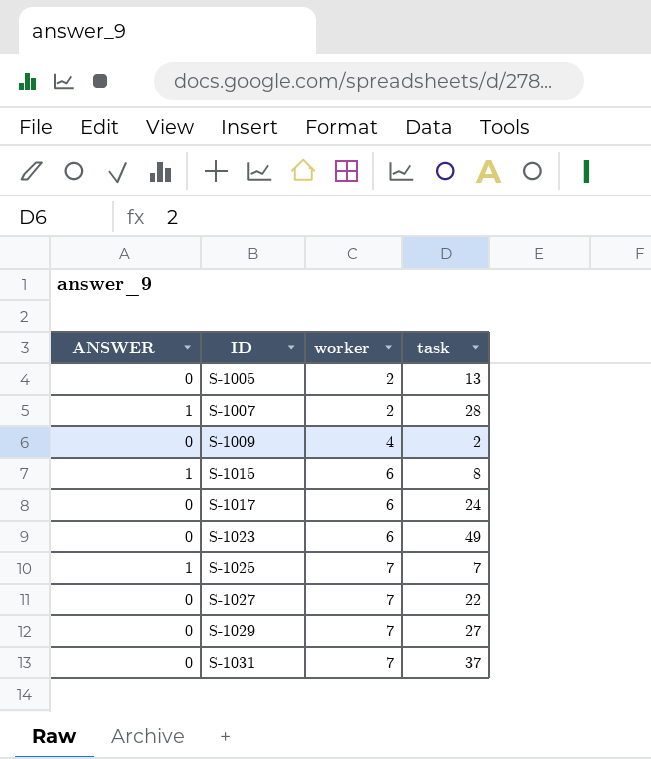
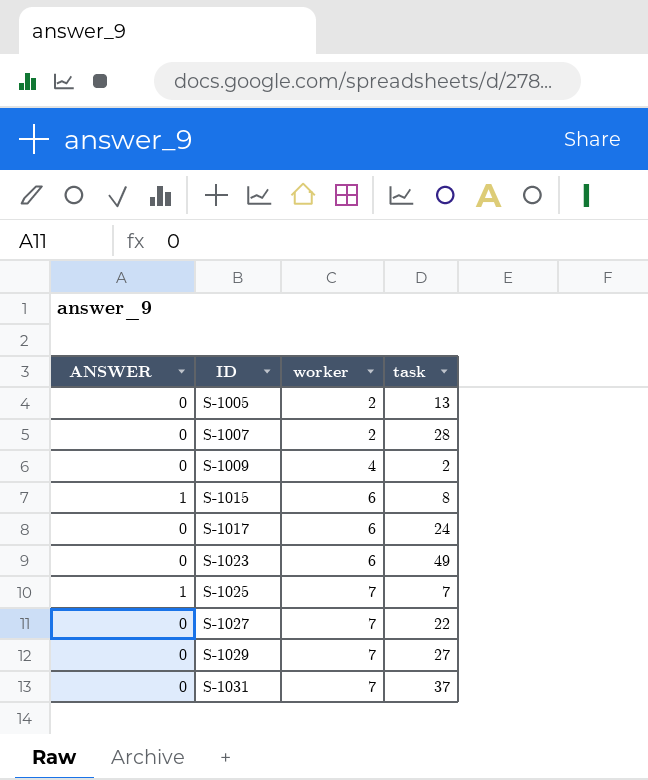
S-1007 | ANSWER: 1 -> 0

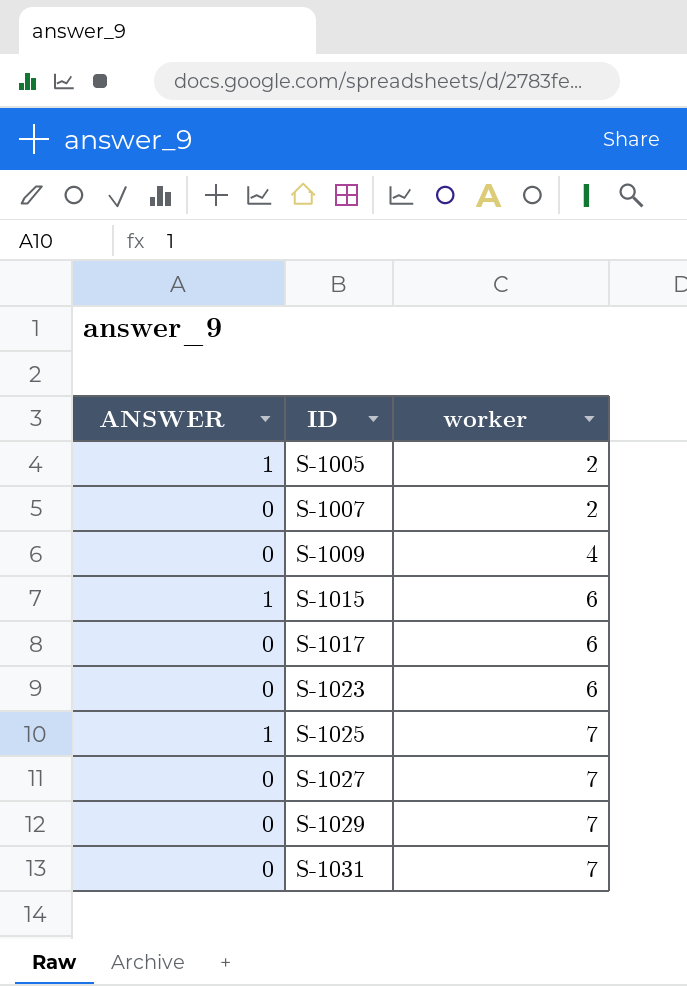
column task | position: 4 -> none
S-1005 | ANSWER: 0 -> 1

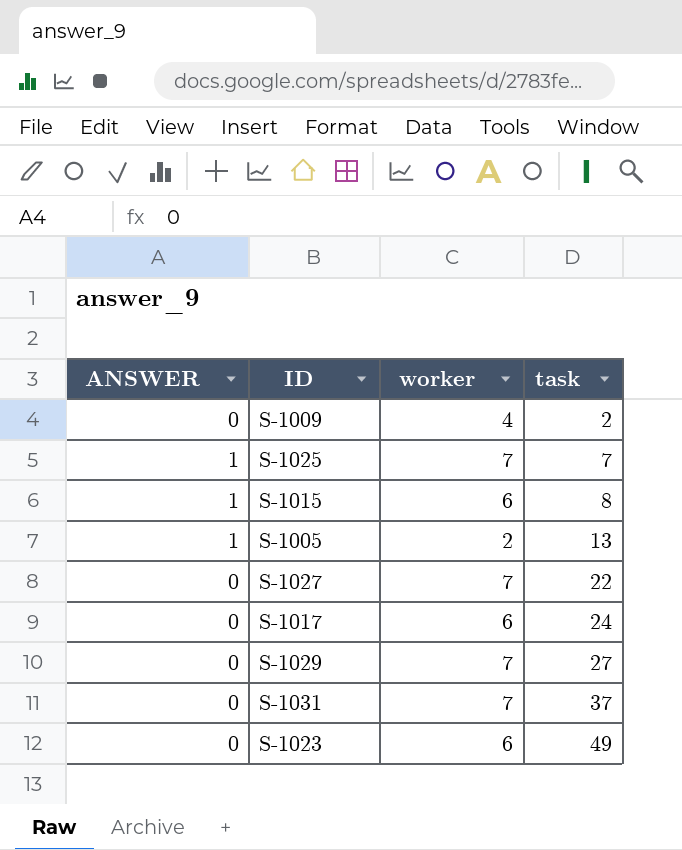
row order: ID ascending -> task ascending
column task | position: none -> 4
row S-1007: 0 | 2 -> none

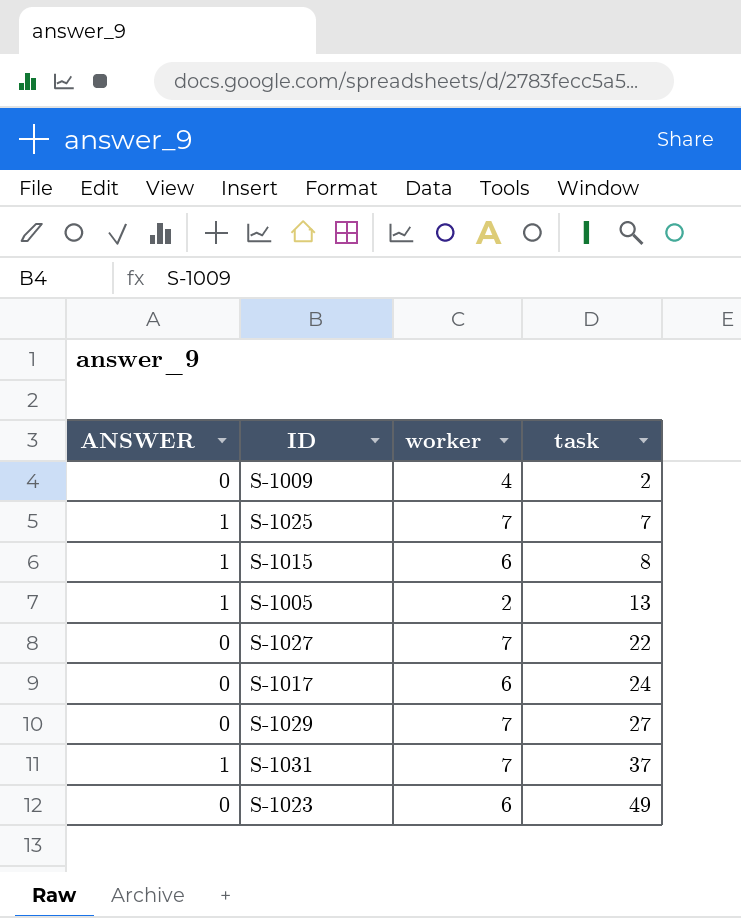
S-1031 | ANSWER: 0 -> 1

